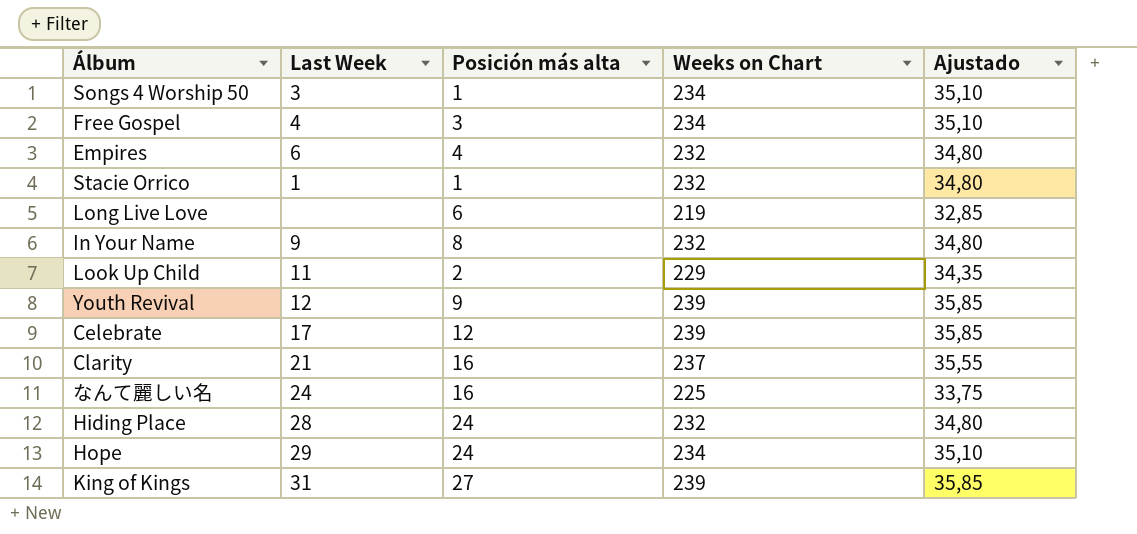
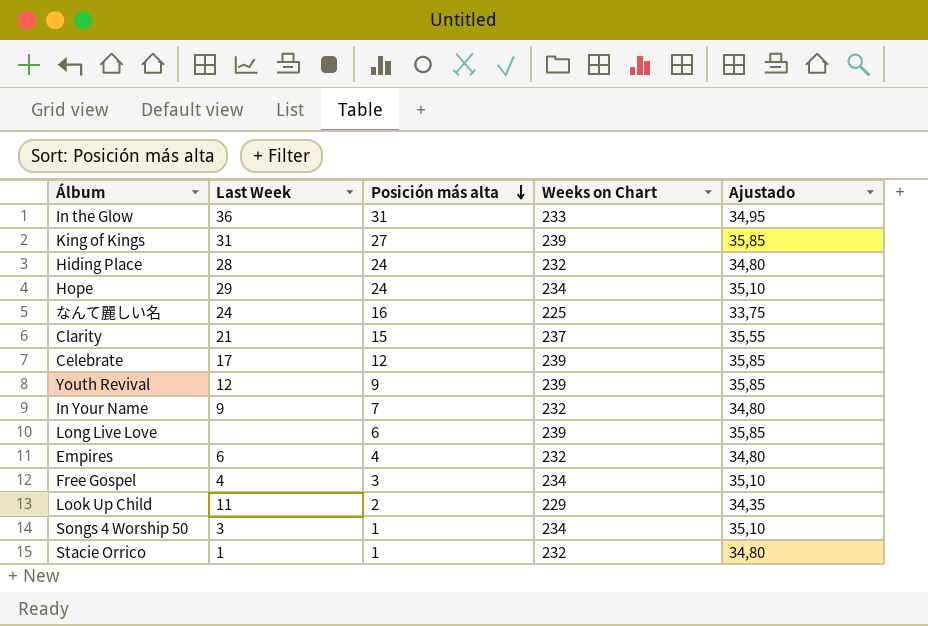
row order: none -> Posición más alta descending
row In the Glow: none -> 36 | 31 | 233 | 34,95
Clarity | Posición más alta: 16 -> 15
In Your Name | Posición más alta: 8 -> 7
Long Live Love | Weeks on Chart: 219 -> 239
Long Live Love | Ajustado: 32,85 -> 35,85

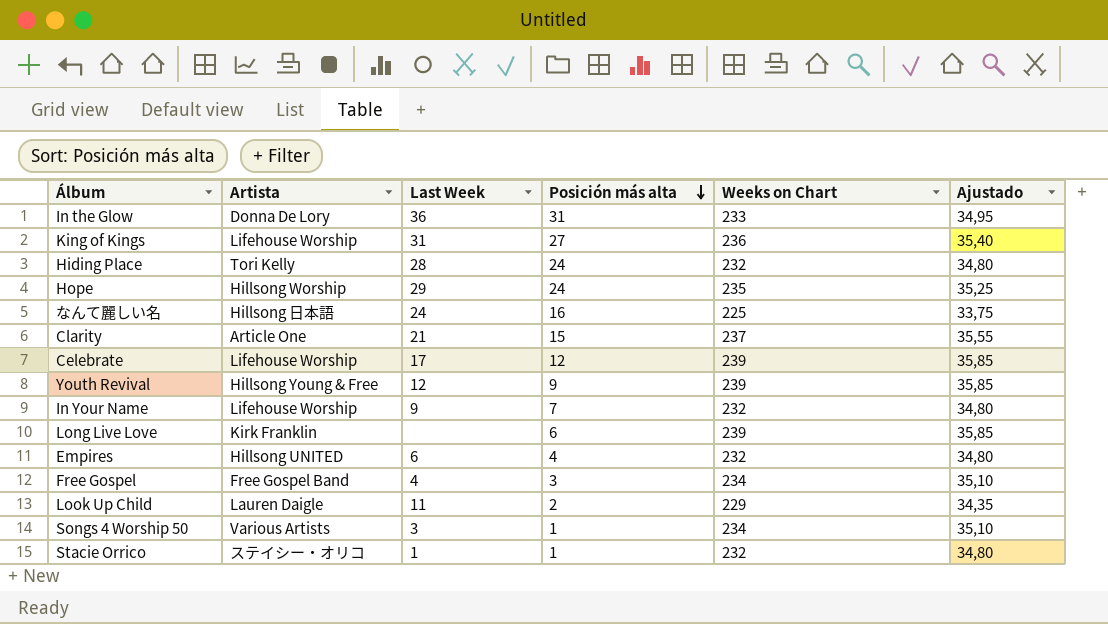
column Artista | position: none -> 2
King of Kings | Weeks on Chart: 239 -> 236
King of Kings | Ajustado: 35,85 -> 35,40
Hope | Weeks on Chart: 234 -> 235
Hope | Ajustado: 35,10 -> 35,25

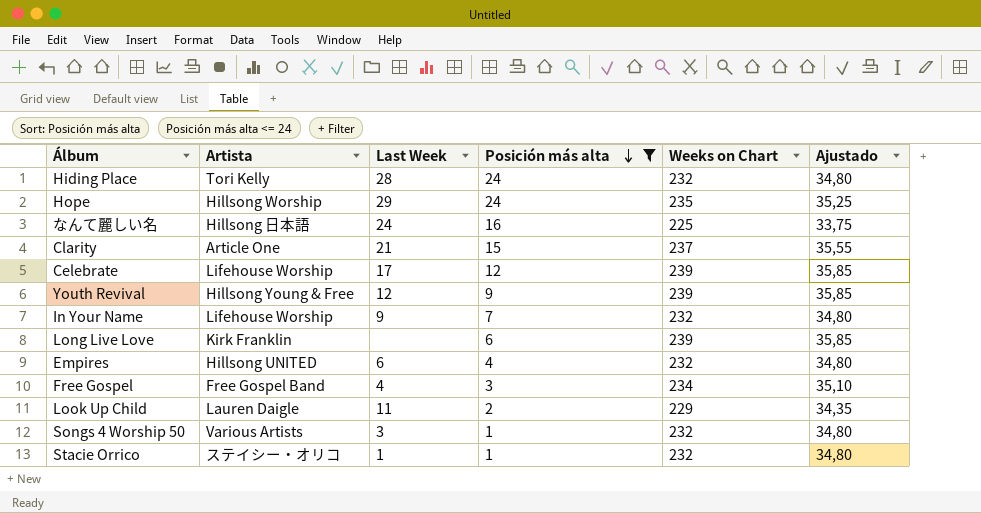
filter: none -> Posición más alta <= 24
Songs 4 Worship 50 | Weeks on Chart: 234 -> 232
Songs 4 Worship 50 | Ajustado: 35,10 -> 34,80

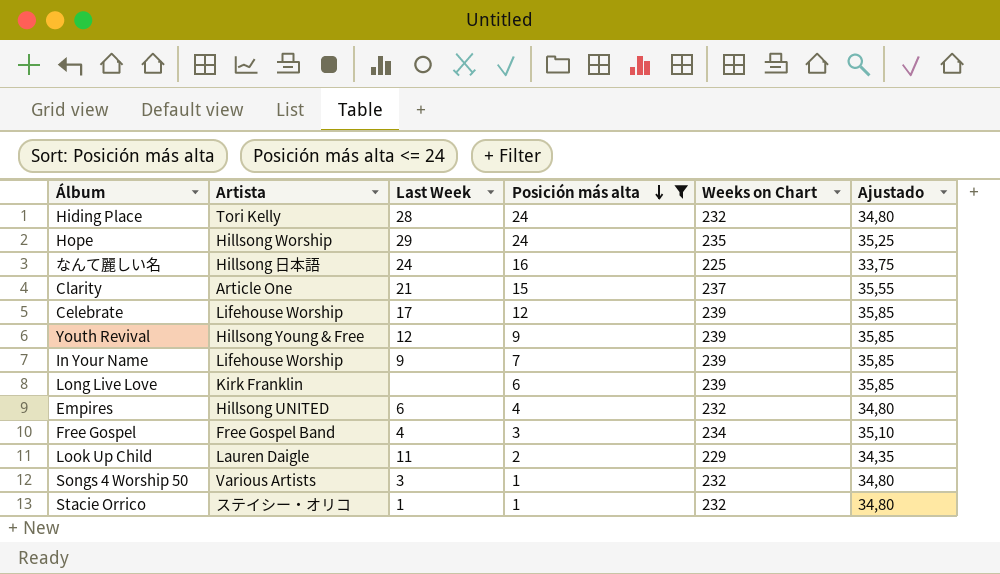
In Your Name | Weeks on Chart: 232 -> 239
In Your Name | Ajustado: 34,80 -> 35,85

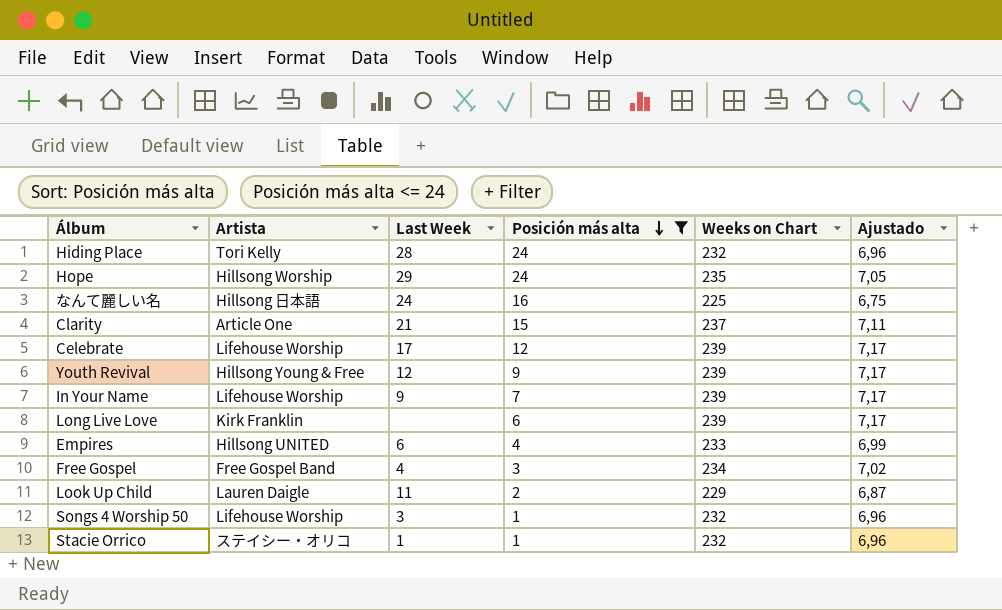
column Ajustado | formula: [Weeks on Chart] * 0,15 -> [Weeks on Chart] * 0,03
Empires | Weeks on Chart: 232 -> 233
Songs 4 Worship 50 | Artista: Various Artists -> Lifehouse Worship

